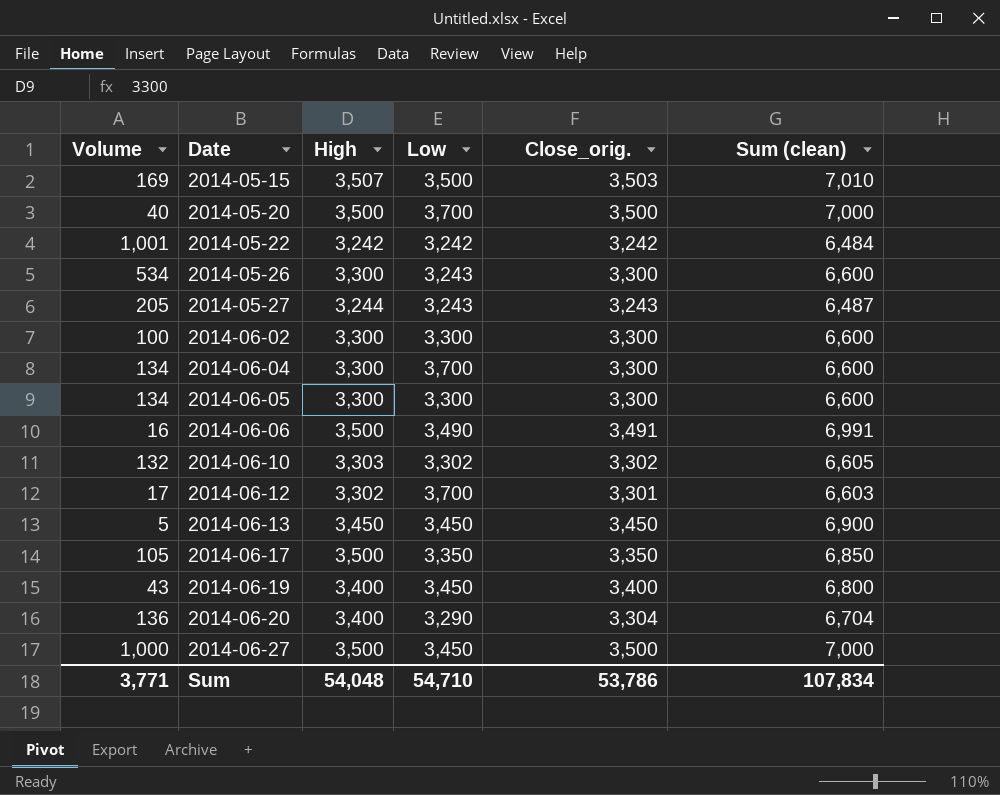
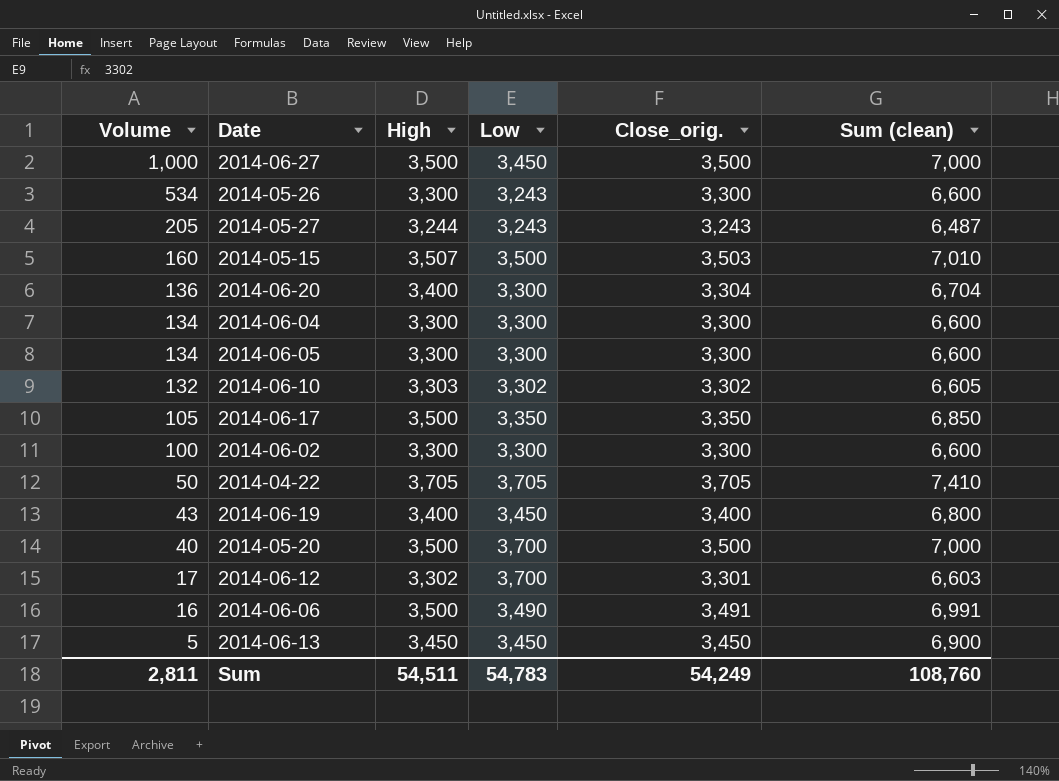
row order: Date ascending -> Volume descending
row 2014-05-22: 1,001 | 3,242 | 3,242 | 3,242 | 6,484 -> none
2014-05-15 | Volume: 169 -> 160
2014-06-20 | Low: 3,290 -> 3,300
2014-06-04 | Low: 3,700 -> 3,300
row 2014-04-22: none -> 50 | 3,705 | 3,705 | 3,705 | 7,410
Sum | Volume: 3,771 -> 2,811
Sum | High: 54,048 -> 54,511
Sum | Low: 54,710 -> 54,783
Sum | Close_orig.: 53,786 -> 54,249
Sum | Sum (clean): 107,834 -> 108,760

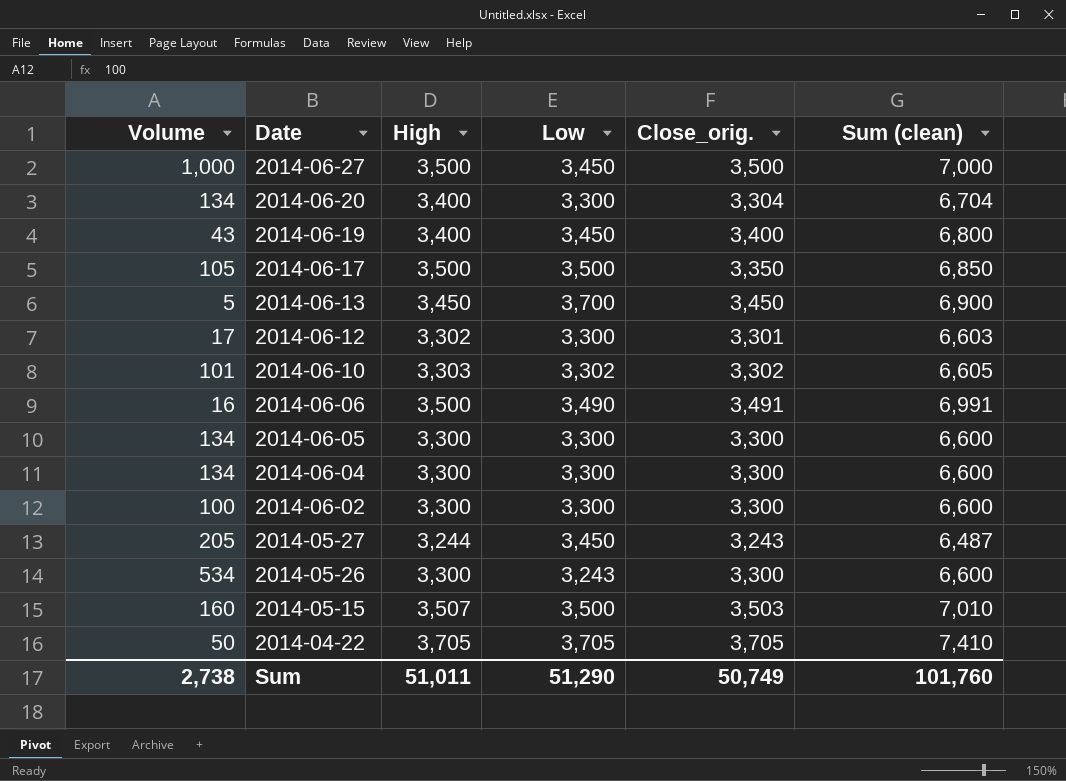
row order: Volume descending -> Date descending
row 2014-05-20: 40 | 3,500 | 3,700 | 3,500 | 7,000 -> none
2014-06-20 | Volume: 136 -> 134
2014-06-17 | Low: 3,350 -> 3,500
2014-06-13 | Low: 3,450 -> 3,700
2014-06-12 | Low: 3,700 -> 3,300
2014-06-10 | Volume: 132 -> 101
2014-05-27 | Low: 3,243 -> 3,450
Sum | Volume: 2,811 -> 2,738
Sum | High: 54,511 -> 51,011
Sum | Low: 54,783 -> 51,290
Sum | Close_orig.: 54,249 -> 50,749
Sum | Sum (clean): 108,760 -> 101,760

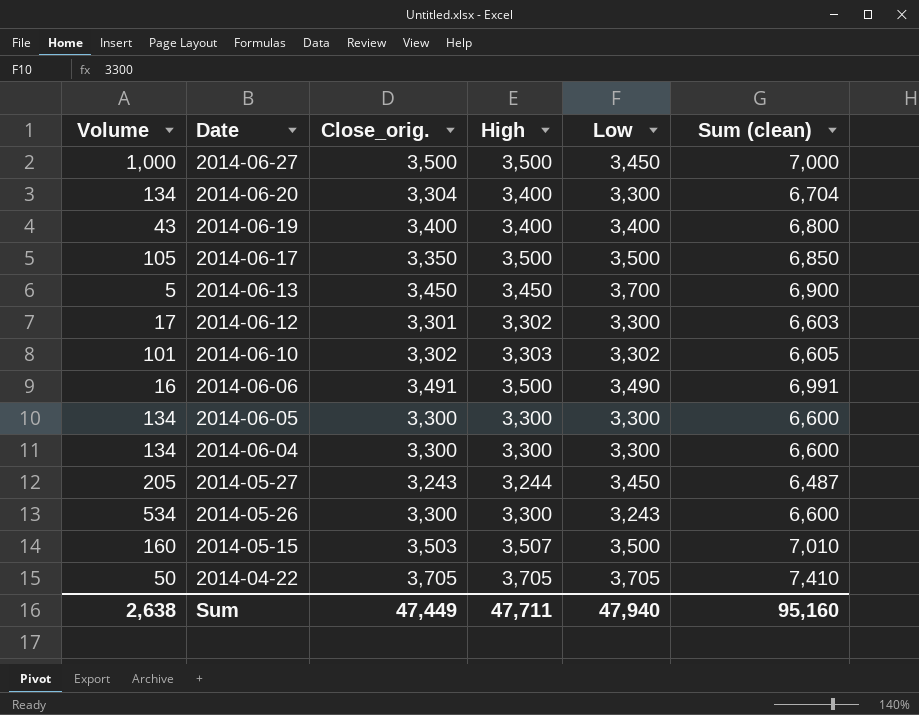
column Close_orig. | position: 5 -> 3
row 2014-06-02: 100 | 3,300 | 3,300 | 3,300 | 6,600 -> none
2014-06-19 | Low: 3,450 -> 3,400
Sum | Volume: 2,738 -> 2,638
Sum | Close_orig.: 50,749 -> 47,449
Sum | High: 51,011 -> 47,711
Sum | Low: 51,290 -> 47,940
Sum | Sum (clean): 101,760 -> 95,160

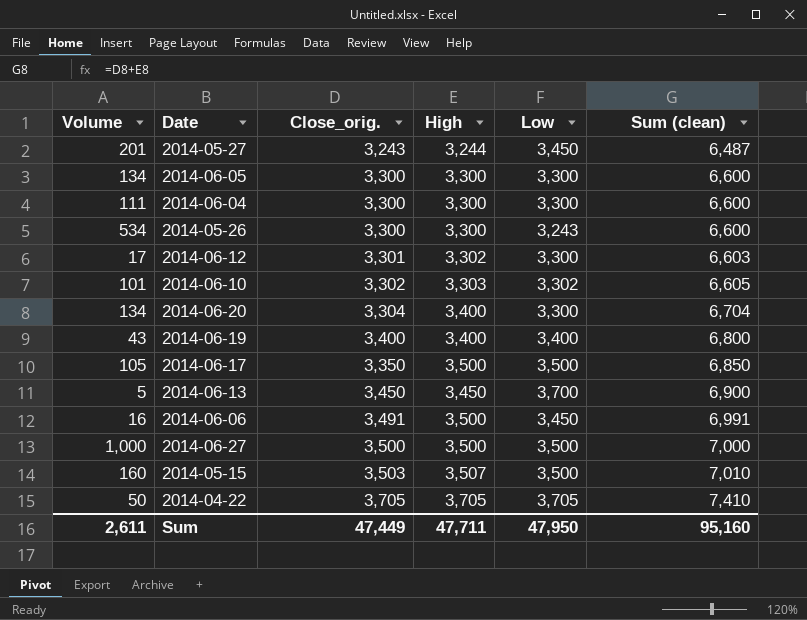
row order: Date descending -> Sum (clean) ascending
2014-05-27 | Volume: 205 -> 201
2014-06-04 | Volume: 134 -> 111
2014-06-06 | Low: 3,490 -> 3,450
2014-06-27 | Low: 3,450 -> 3,500
Sum | Volume: 2,638 -> 2,611
Sum | Low: 47,940 -> 47,950

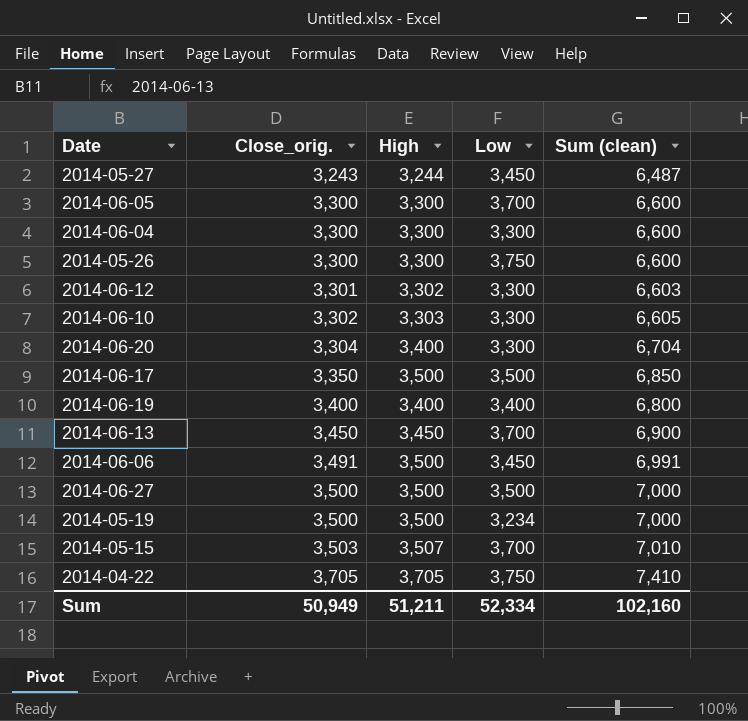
row order: Sum (clean) ascending -> Close_orig. ascending
column Volume | position: 1 -> none
2014-06-05 | Low: 3,300 -> 3,700
2014-05-26 | Low: 3,243 -> 3,750
2014-06-10 | Low: 3,302 -> 3,300
row 2014-05-19: none -> 3,500 | 3,500 | 3,234 | 7,000
2014-05-15 | Low: 3,500 -> 3,700
2014-04-22 | Low: 3,705 -> 3,750
Sum | Close_orig.: 47,449 -> 50,949
Sum | High: 47,711 -> 51,211
Sum | Low: 47,950 -> 52,334
Sum | Sum (clean): 95,160 -> 102,160

